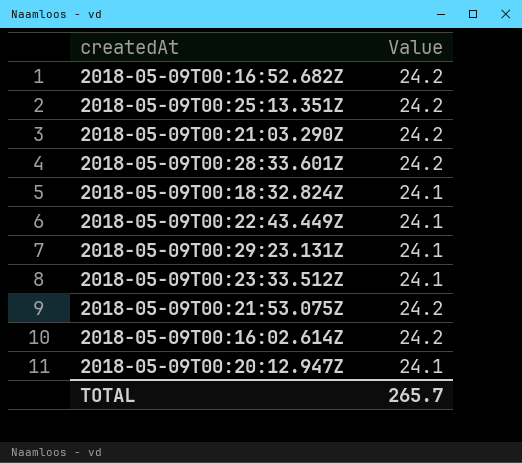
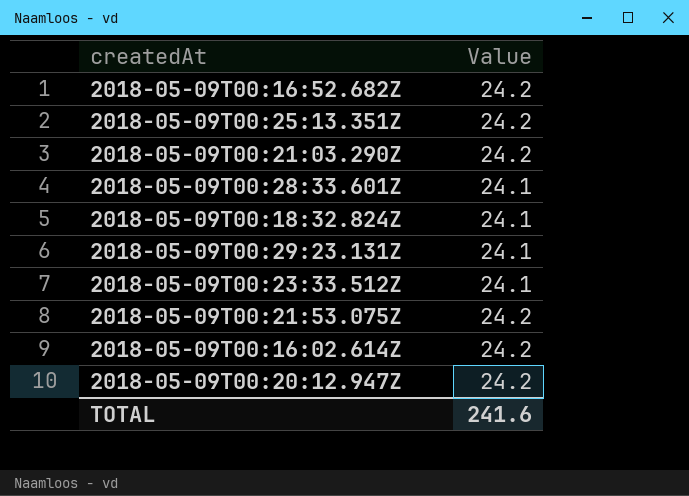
row 2018-05-09T00:22:43.449Z: 24.1 -> none
2018-05-09T00:28:33.601Z | Value: 24.2 -> 24.1
2018-05-09T00:20:12.947Z | Value: 24.1 -> 24.2
TOTAL | Value: 265.7 -> 241.6

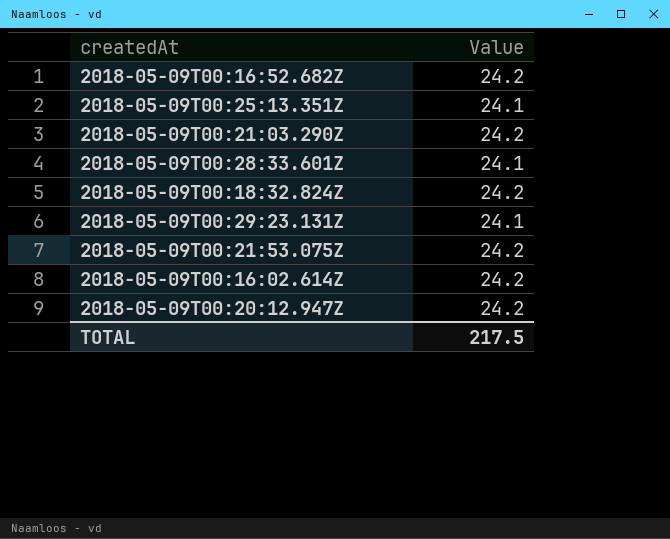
row 2018-05-09T00:23:33.512Z: 24.1 -> none
2018-05-09T00:25:13.351Z | Value: 24.2 -> 24.1
2018-05-09T00:18:32.824Z | Value: 24.1 -> 24.2
TOTAL | Value: 241.6 -> 217.5

